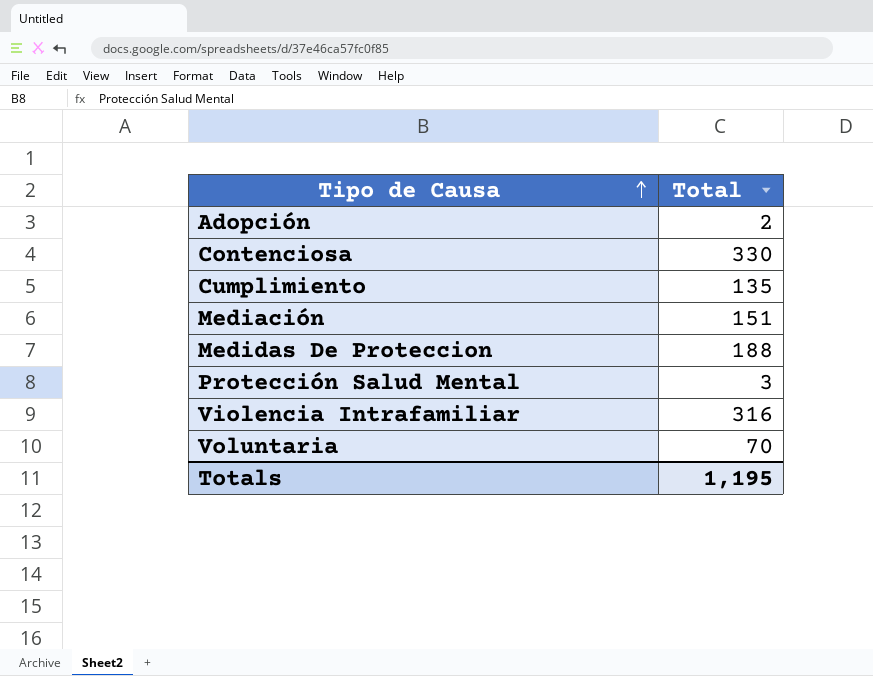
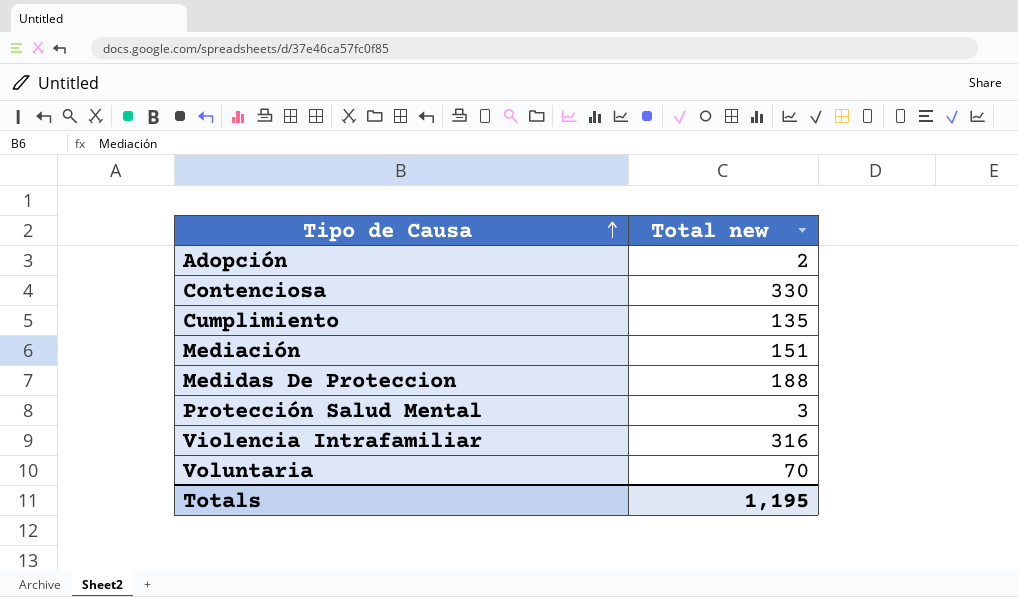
column name: Total -> Total new

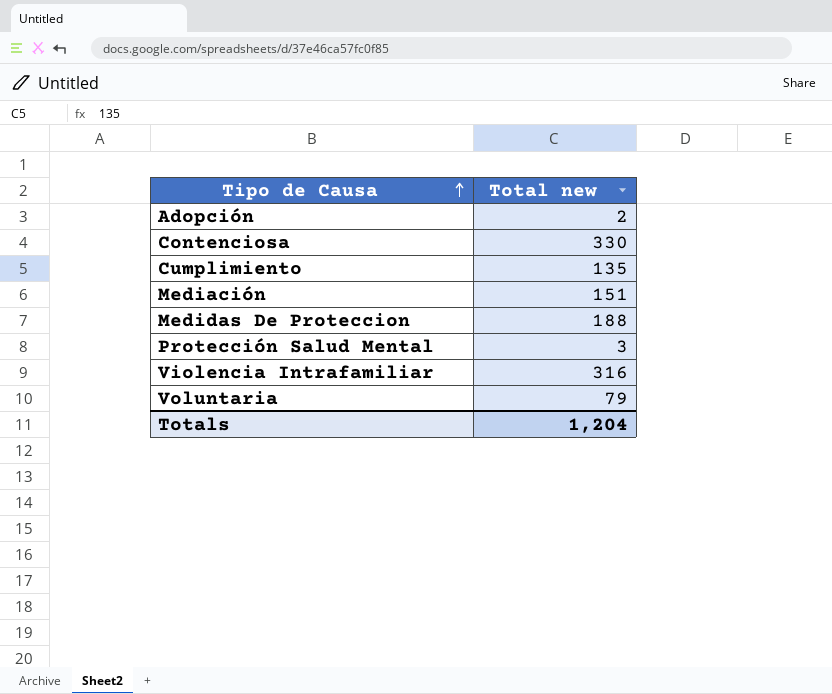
Voluntaria | Total new: 70 -> 79
Totals | Total new: 1,195 -> 1,204

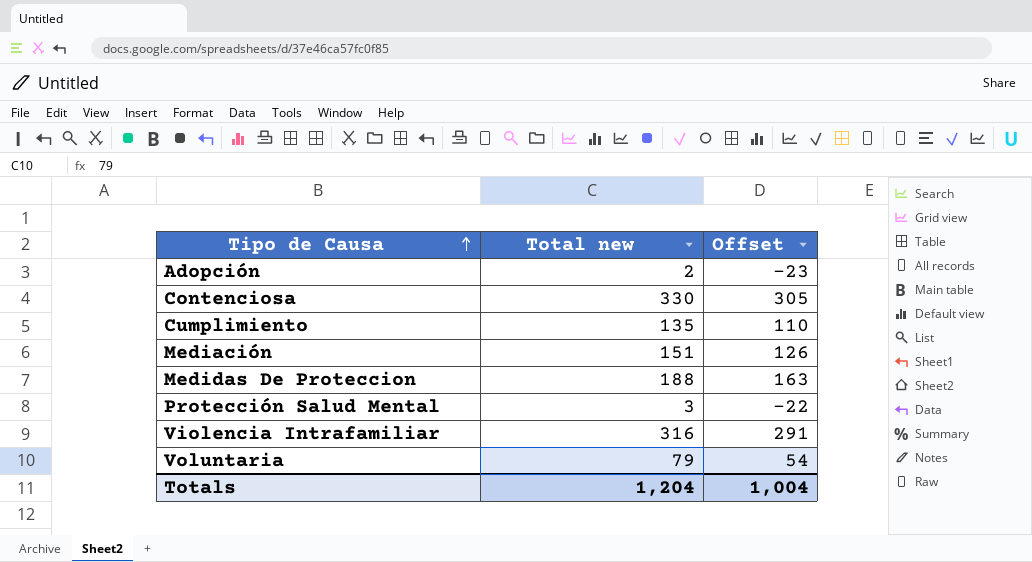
column Offset | formula: none -> [Total new] - 25

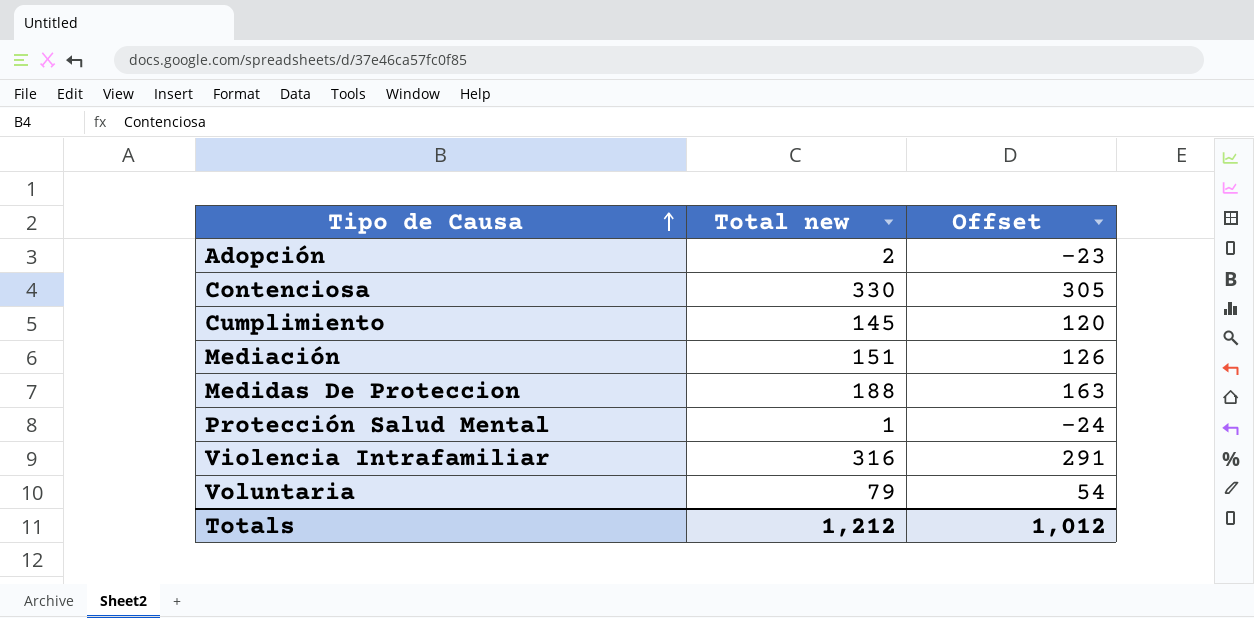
Cumplimiento | Total new: 135 -> 145
Cumplimiento | Offset: 110 -> 120
Protección Salud Mental | Total new: 3 -> 1
Protección Salud Mental | Offset: -22 -> -24
Totals | Total new: 1,204 -> 1,212
Totals | Offset: 1,004 -> 1,012

